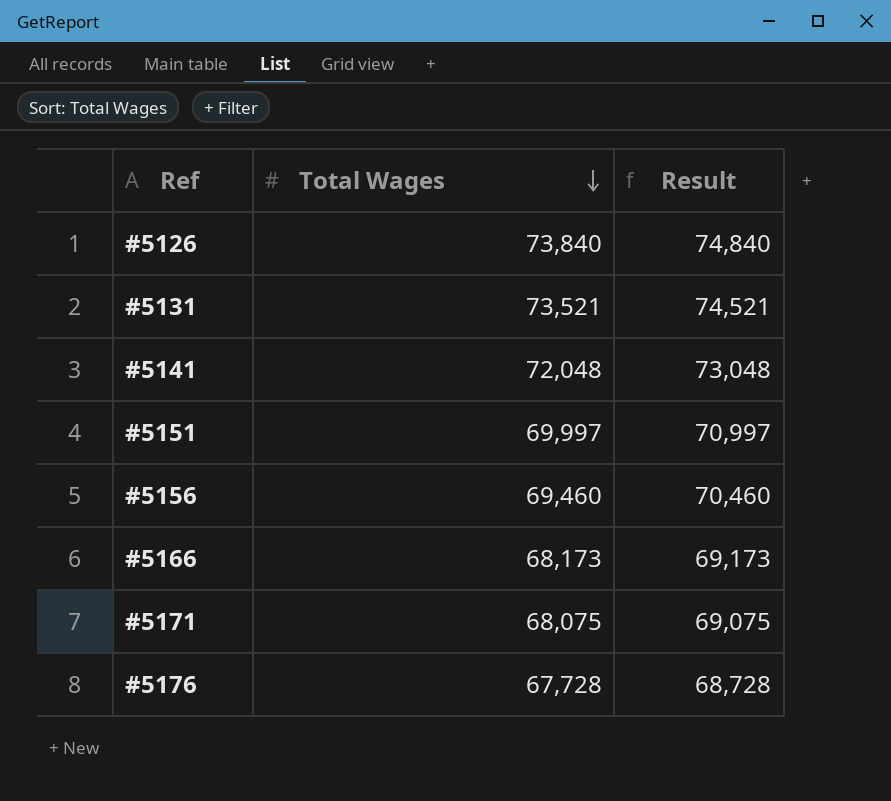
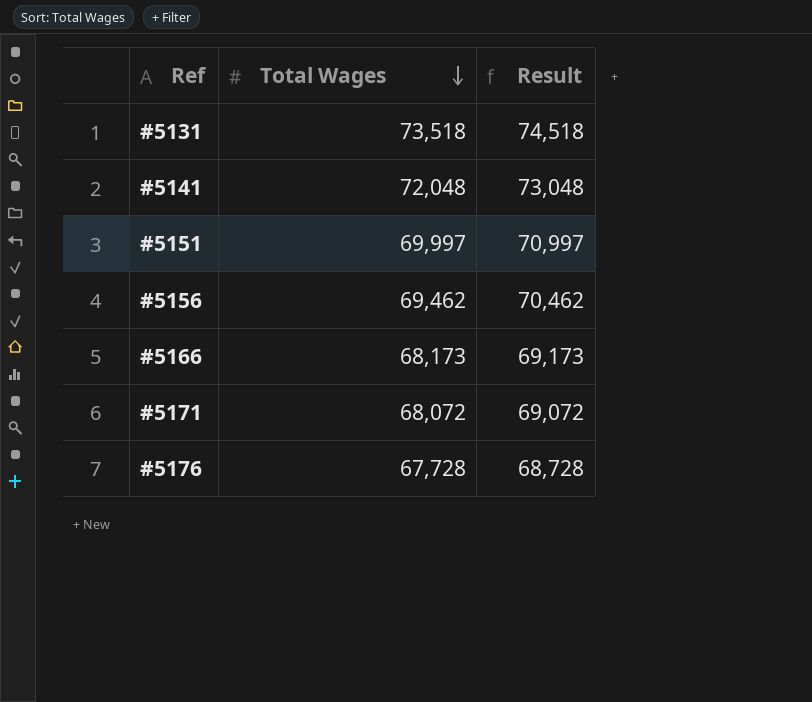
row #5126: 73,840 | 74,840 -> none
#5131 | Total Wages: 73,521 -> 73,518
#5131 | Result: 74,521 -> 74,518
#5156 | Total Wages: 69,460 -> 69,462
#5156 | Result: 70,460 -> 70,462
#5171 | Total Wages: 68,075 -> 68,072
#5171 | Result: 69,075 -> 69,072

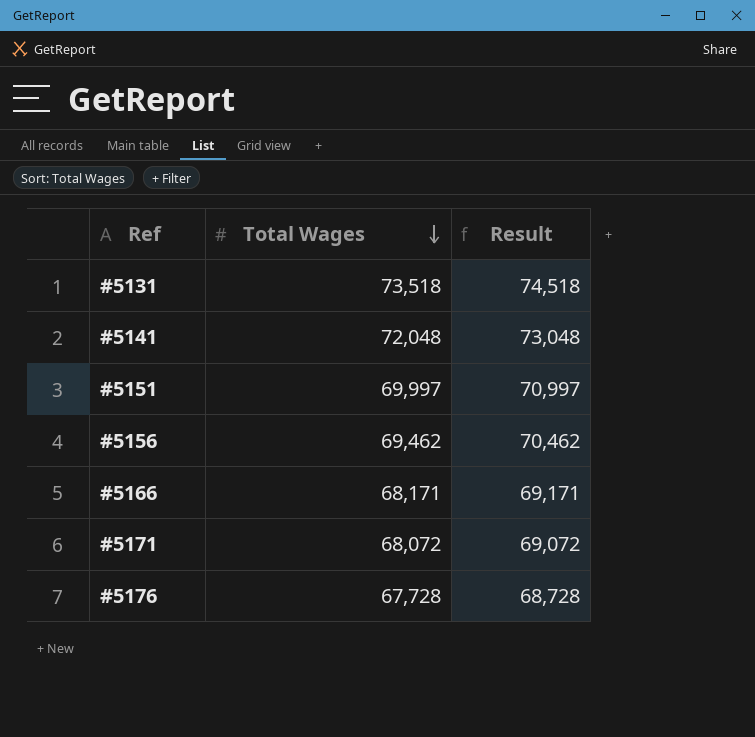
#5166 | Total Wages: 68,173 -> 68,171
#5166 | Result: 69,173 -> 69,171

